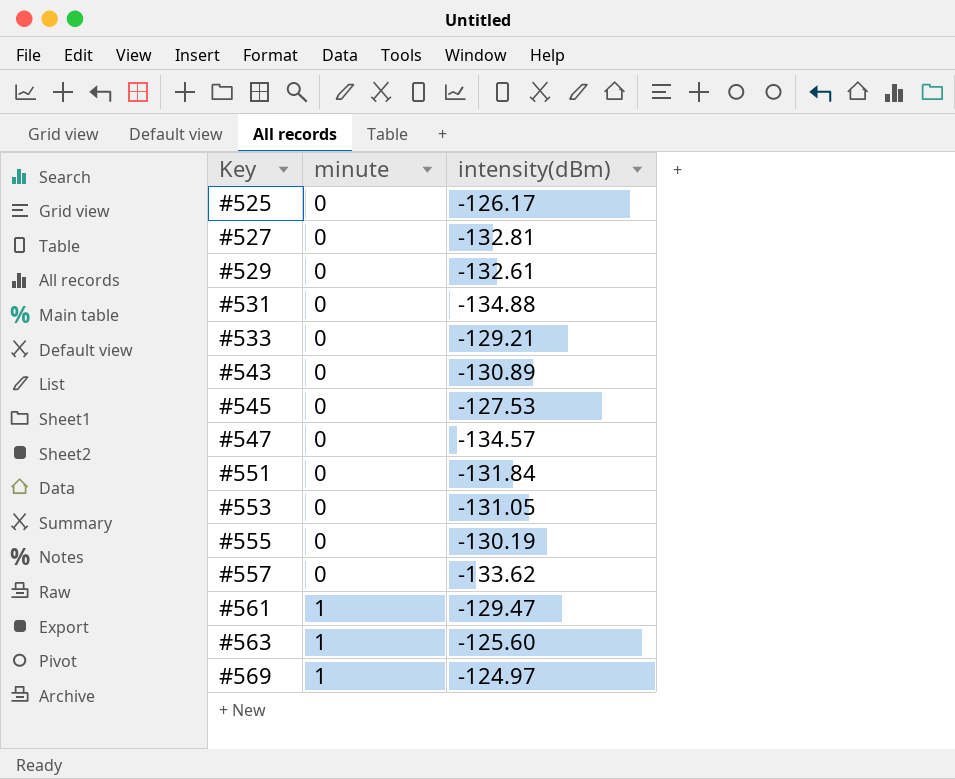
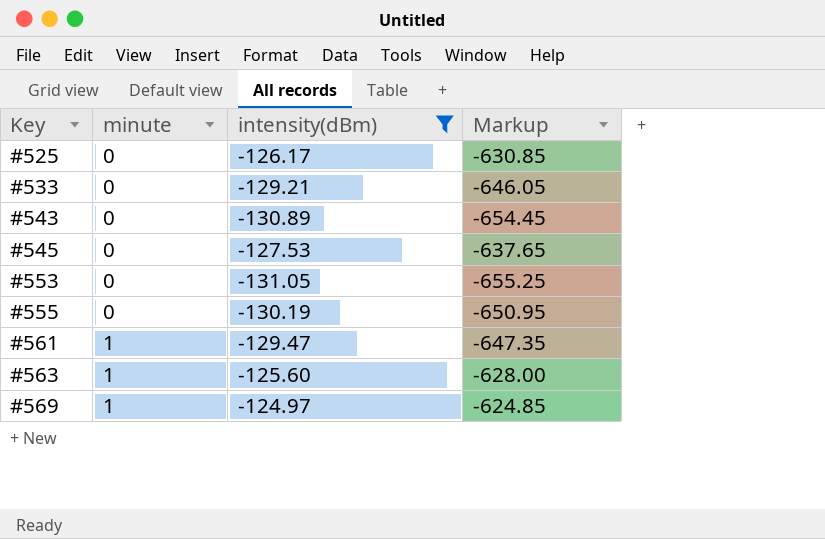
filter: none -> intensity(dBm) >= -131.05
column Markup | formula: none -> [intensity(dBm)] * 5

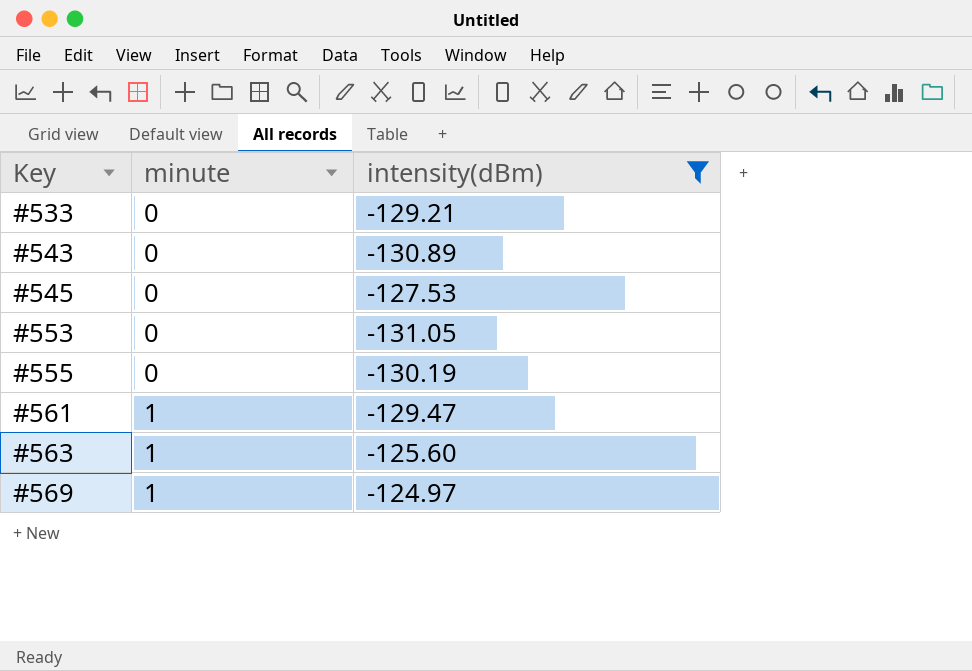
column Markup | formula: [intensity(dBm)] * 5 -> none
row #525: 0 | -126.17 | -630.85 -> none

